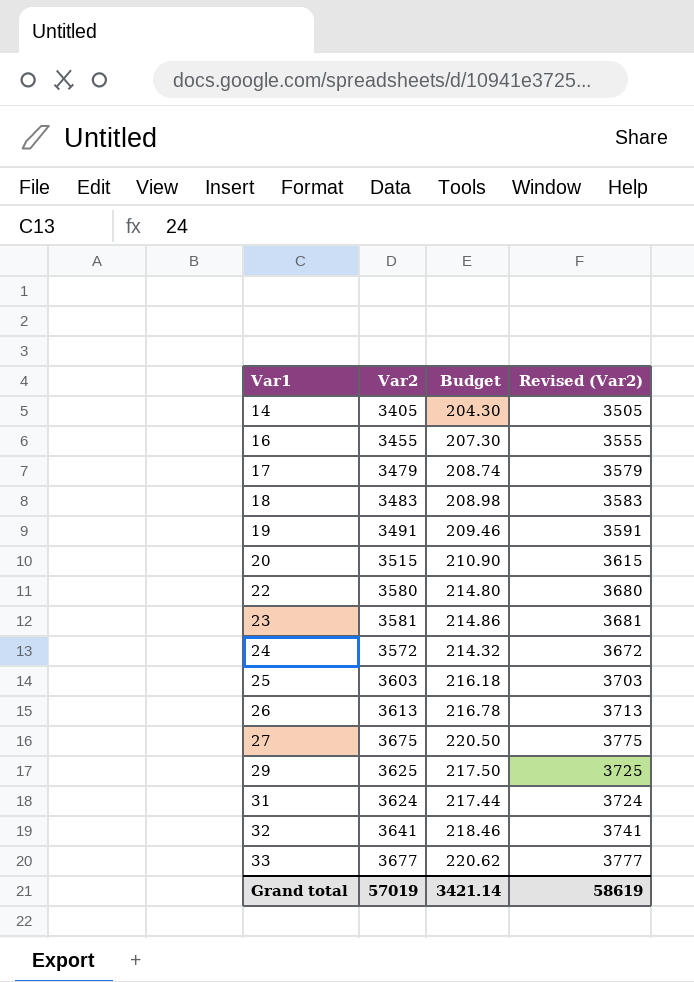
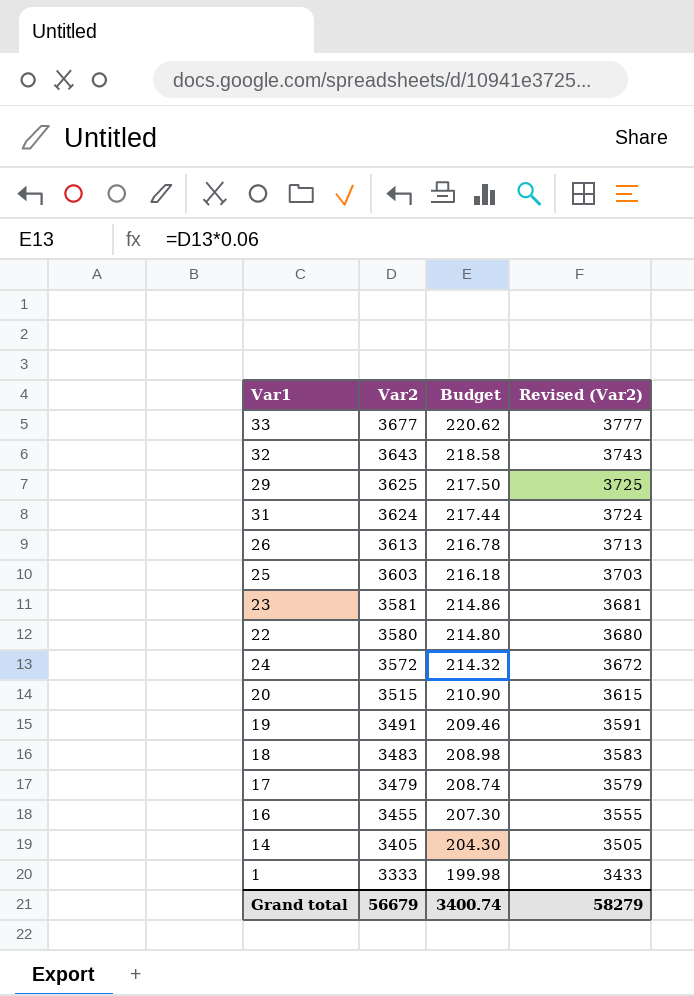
row order: Var1 ascending -> Var2 descending
row 27: 3675 | 220.50 | 3775 -> none
32 | Var2: 3641 -> 3643
32 | Budget: 218.46 -> 218.58
32 | Revised (Var2): 3741 -> 3743
row 1: none -> 3333 | 199.98 | 3433
Grand total | Var2: 57019 -> 56679
Grand total | Budget: 3421.14 -> 3400.74
Grand total | Revised (Var2): 58619 -> 58279

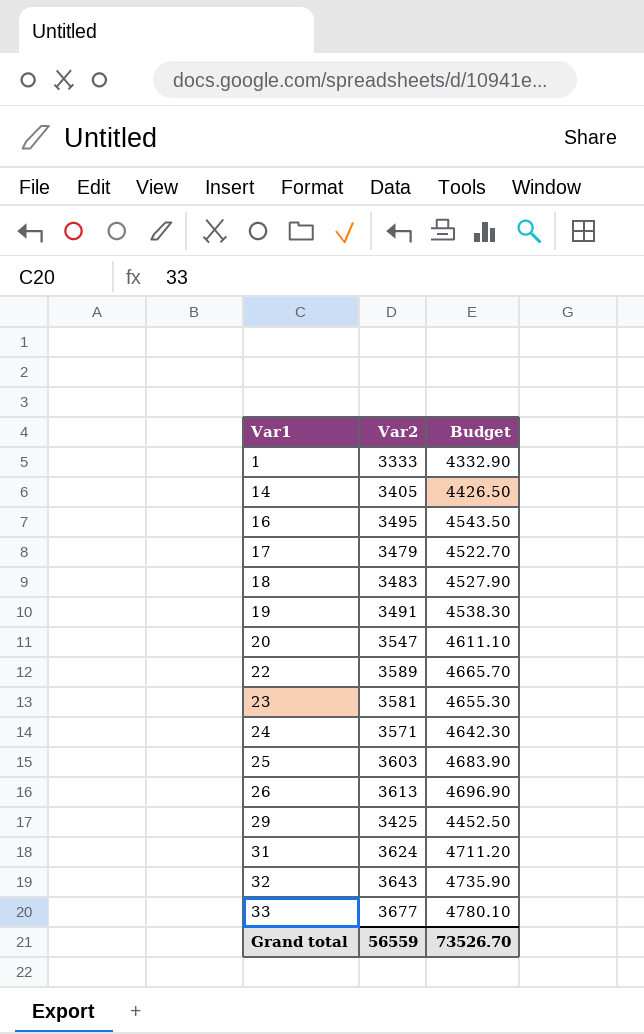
row order: Var2 descending -> Var1 ascending
column Revised (Var2) | formula: [Var2] + 100 -> none
column Budget | formula: [Var2] * 0.06 -> [Var2] * 1.3
16 | Var2: 3455 -> 3495
20 | Var2: 3515 -> 3547
22 | Var2: 3580 -> 3589
24 | Var2: 3572 -> 3571
29 | Var2: 3625 -> 3425
Grand total | Var2: 56679 -> 56559
Grand total | Budget: 3400.74 -> 73526.70

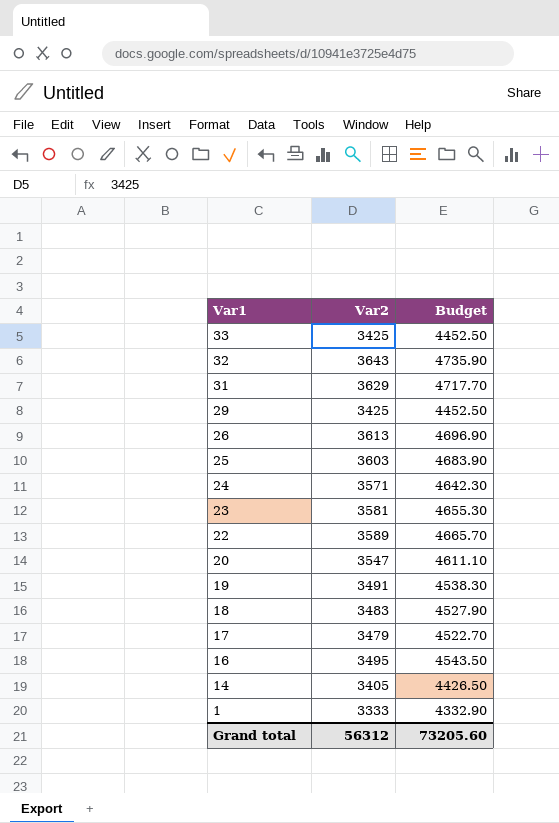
row order: Var1 ascending -> Var1 descending
33 | Var2: 3677 -> 3425
33 | Budget: 4780.10 -> 4452.50
31 | Var2: 3624 -> 3629
31 | Budget: 4711.20 -> 4717.70
Grand total | Var2: 56559 -> 56312
Grand total | Budget: 73526.70 -> 73205.60

